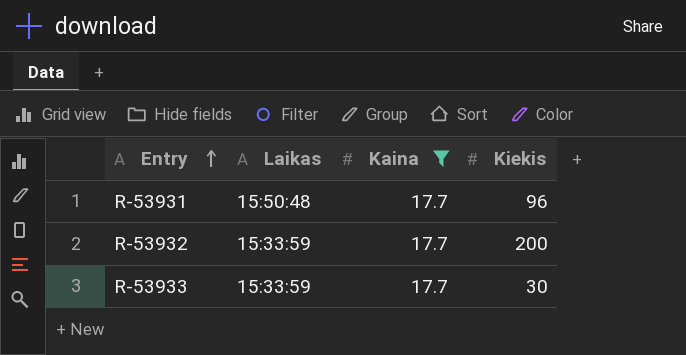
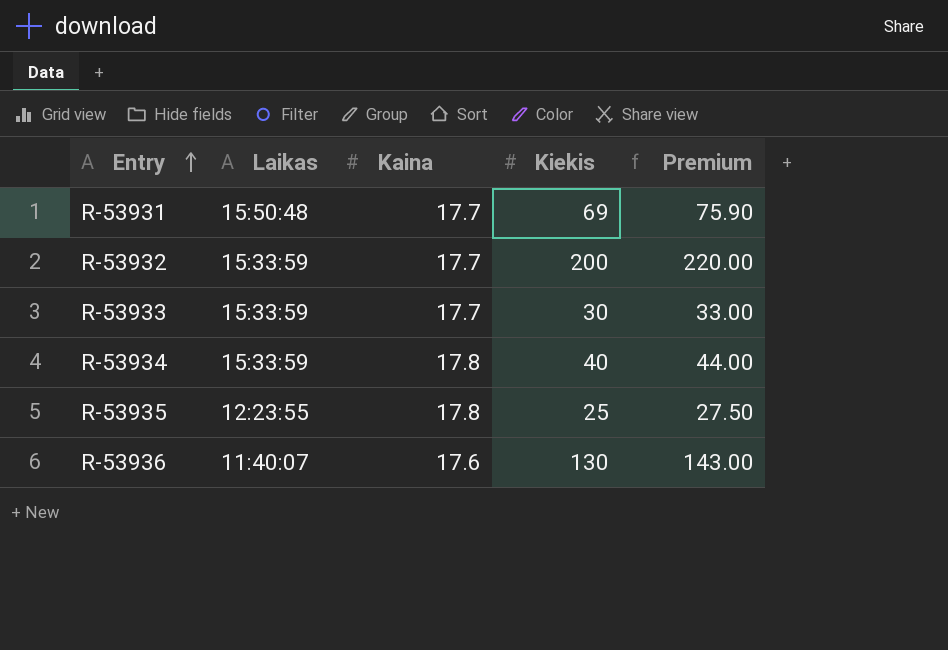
filter: Kaina = 17.7 -> none
column Premium | formula: none -> [Kiekis] * 1.1
R-53931 | Kiekis: 96 -> 69

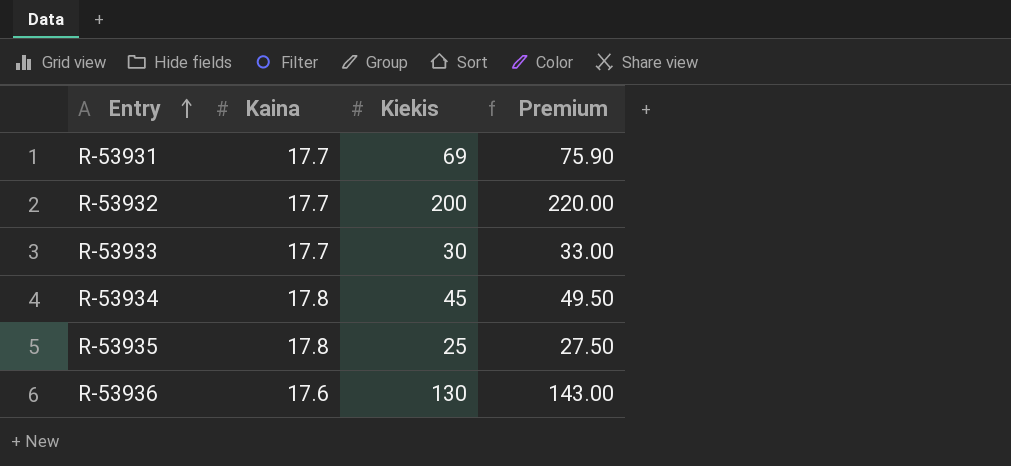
column Laikas | position: 2 -> none
R-53934 | Kiekis: 40 -> 45
R-53934 | Premium: 44.00 -> 49.50

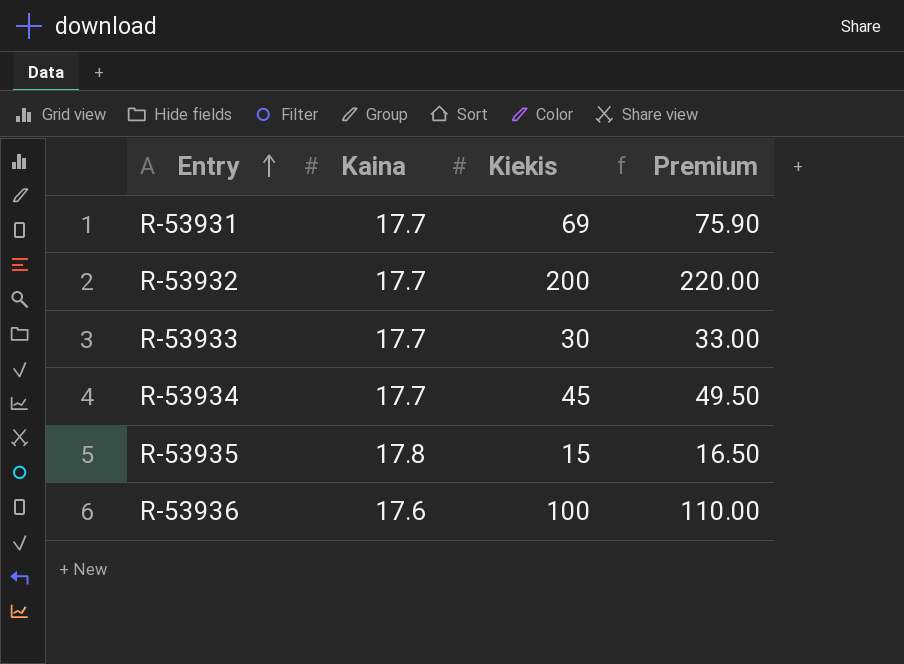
R-53934 | Kaina: 17.8 -> 17.7
R-53935 | Kiekis: 25 -> 15
R-53935 | Premium: 27.50 -> 16.50
R-53936 | Kiekis: 130 -> 100
R-53936 | Premium: 143.00 -> 110.00

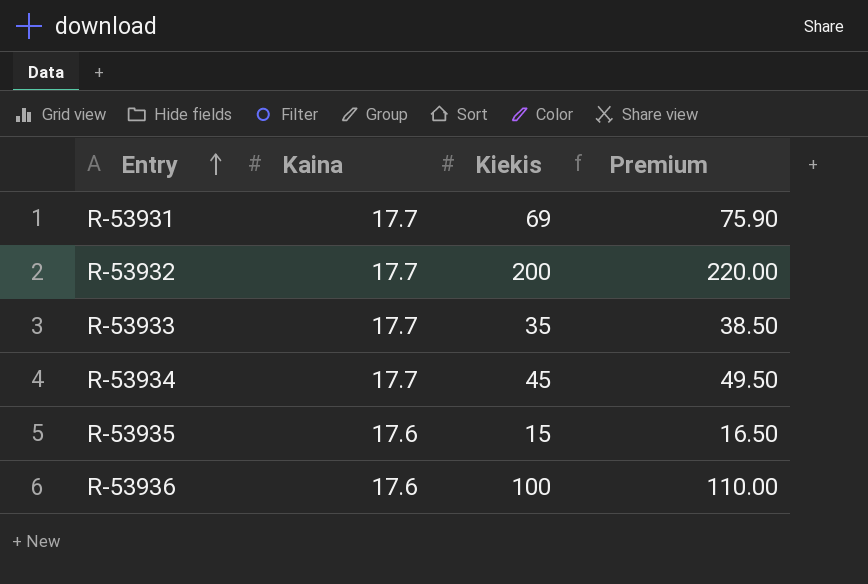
R-53933 | Kiekis: 30 -> 35
R-53933 | Premium: 33.00 -> 38.50
R-53935 | Kaina: 17.8 -> 17.6

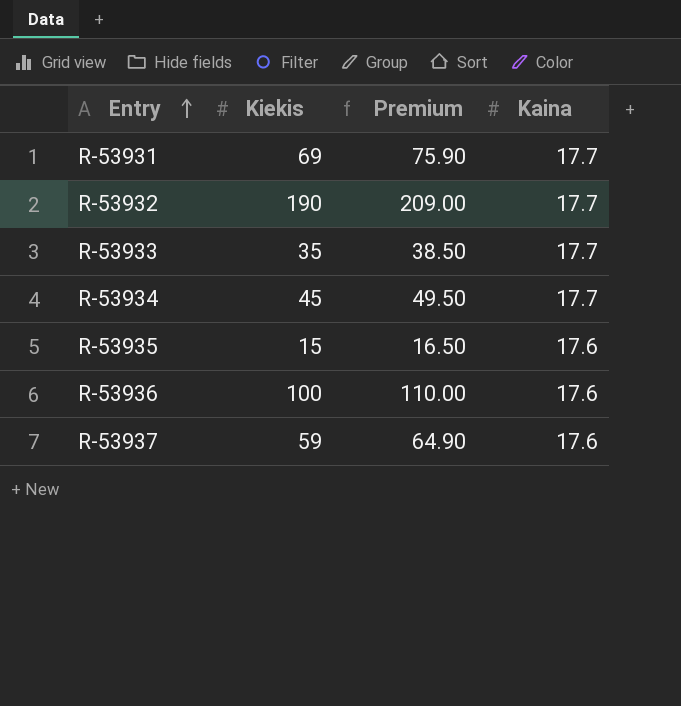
column Kaina | position: 2 -> 4
R-53932 | Kiekis: 200 -> 190
R-53932 | Premium: 220.00 -> 209.00
row R-53937: none -> 59 | 64.90 | 17.6

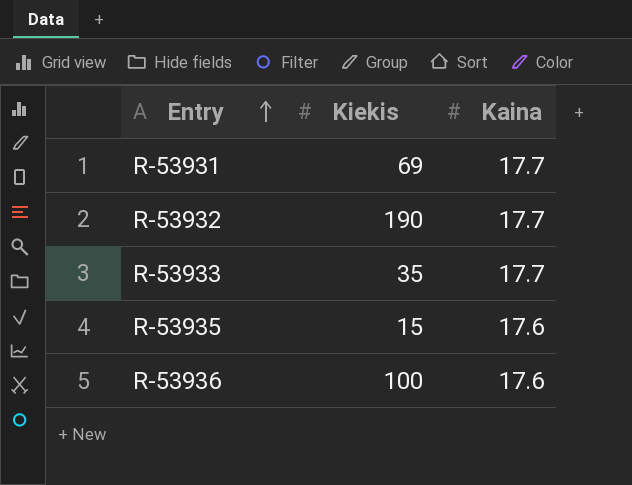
column Premium | formula: [Kiekis] * 1.1 -> none
row R-53934: 45 | 49.50 | 17.7 -> none
row R-53937: 59 | 64.90 | 17.6 -> none

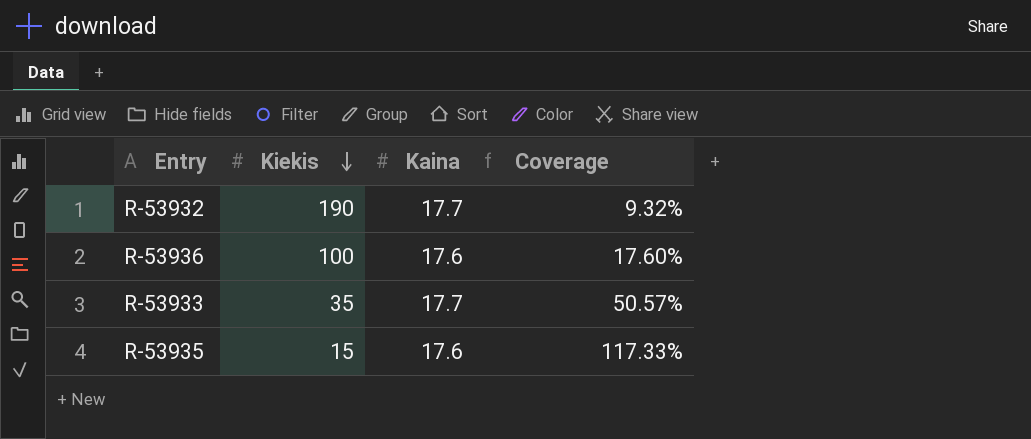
row order: Entry ascending -> Kiekis descending
column Coverage | formula: none -> [Kaina] / [Kiekis]
row R-53931: 69 | 17.7 -> none

